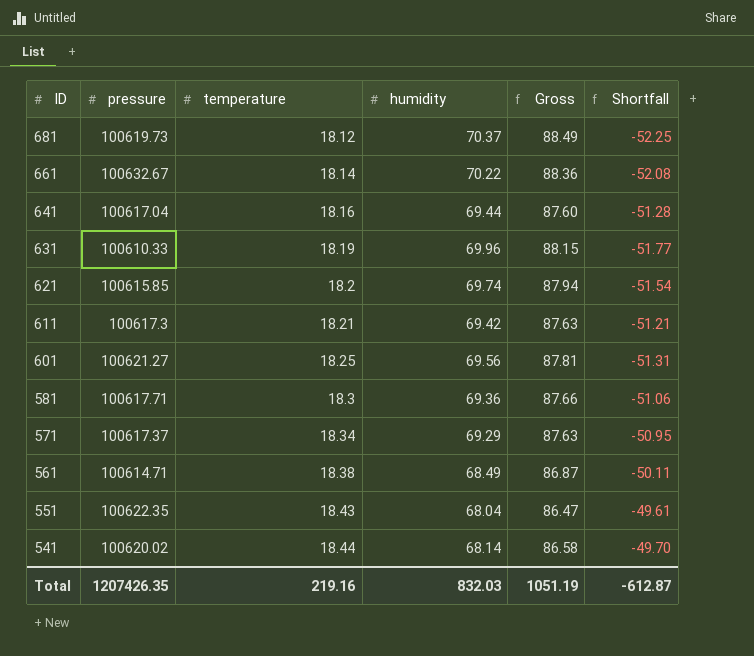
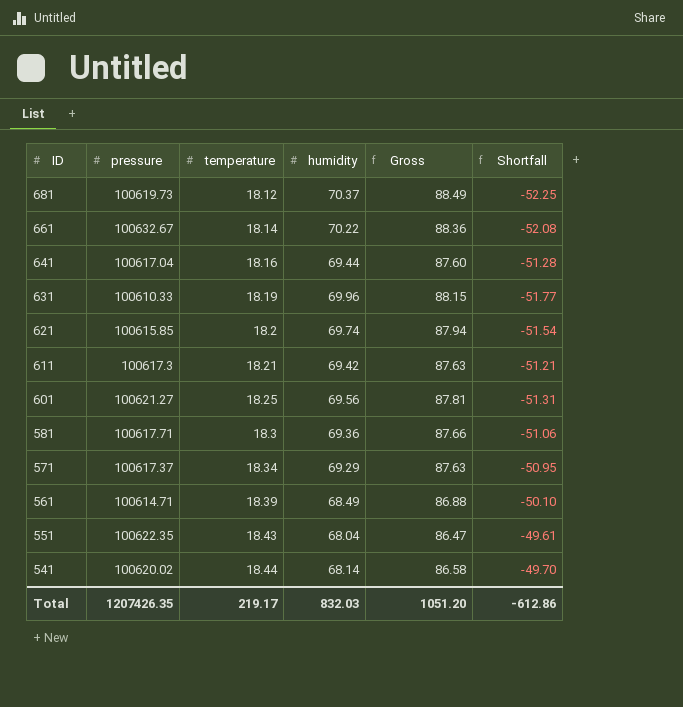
561 | temperature: 18.38 -> 18.39
561 | Gross: 86.87 -> 86.88
561 | Shortfall: -50.11 -> -50.10
Total | temperature: 219.16 -> 219.17
Total | Gross: 1051.19 -> 1051.20
Total | Shortfall: -612.87 -> -612.86

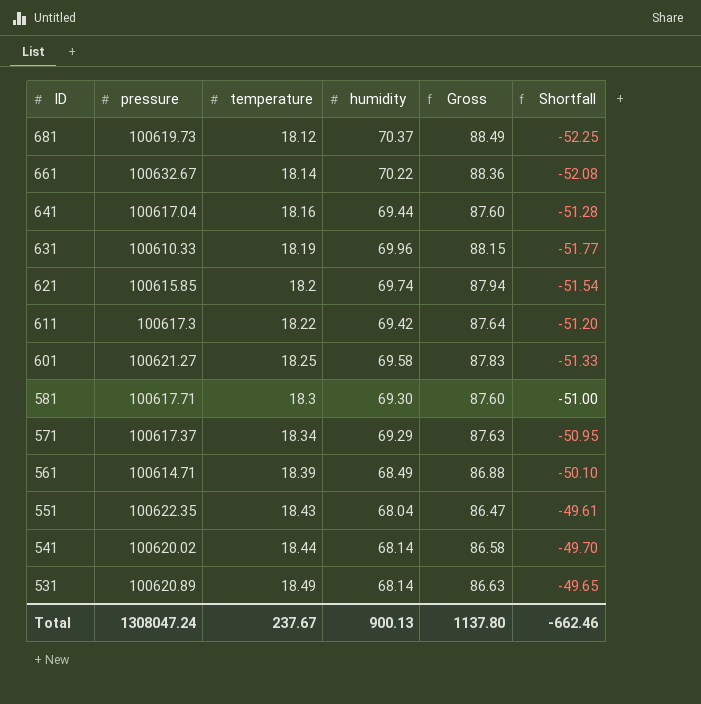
611 | temperature: 18.21 -> 18.22
611 | Gross: 87.63 -> 87.64
611 | Shortfall: -51.21 -> -51.20
601 | humidity: 69.56 -> 69.58
601 | Gross: 87.81 -> 87.83
601 | Shortfall: -51.31 -> -51.33
581 | humidity: 69.36 -> 69.30
581 | Gross: 87.66 -> 87.60
581 | Shortfall: -51.06 -> -51.00
row 531: none -> 100620.89 | 18.49 | 68.14 | 86.63 | -49.65
Total | pressure: 1207426.35 -> 1308047.24
Total | temperature: 219.17 -> 237.67
Total | humidity: 832.03 -> 900.13
Total | Gross: 1051.20 -> 1137.80
Total | Shortfall: -612.86 -> -662.46

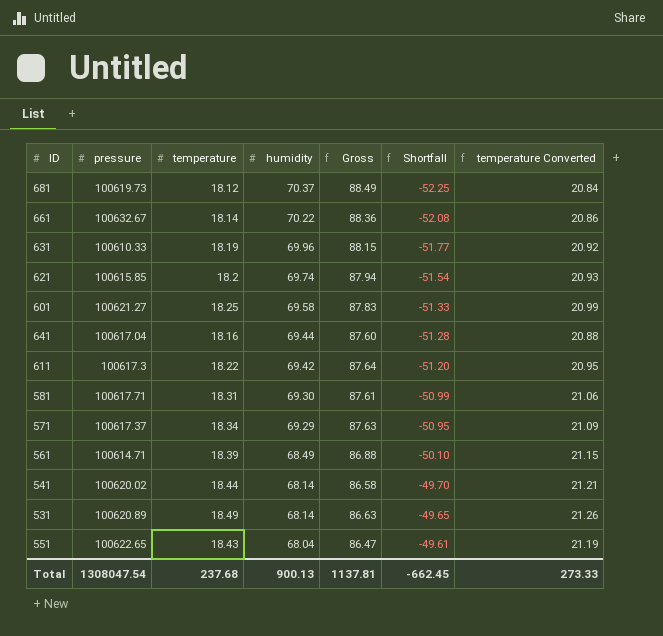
row order: ID descending -> humidity descending
column temperature Converted | formula: none -> [temperature] * 1.15
581 | temperature: 18.3 -> 18.31
581 | Gross: 87.60 -> 87.61
581 | Shortfall: -51.00 -> -50.99
551 | pressure: 100622.35 -> 100622.65
Total | pressure: 1308047.24 -> 1308047.54
Total | temperature: 237.67 -> 237.68
Total | Gross: 1137.80 -> 1137.81
Total | Shortfall: -662.46 -> -662.45

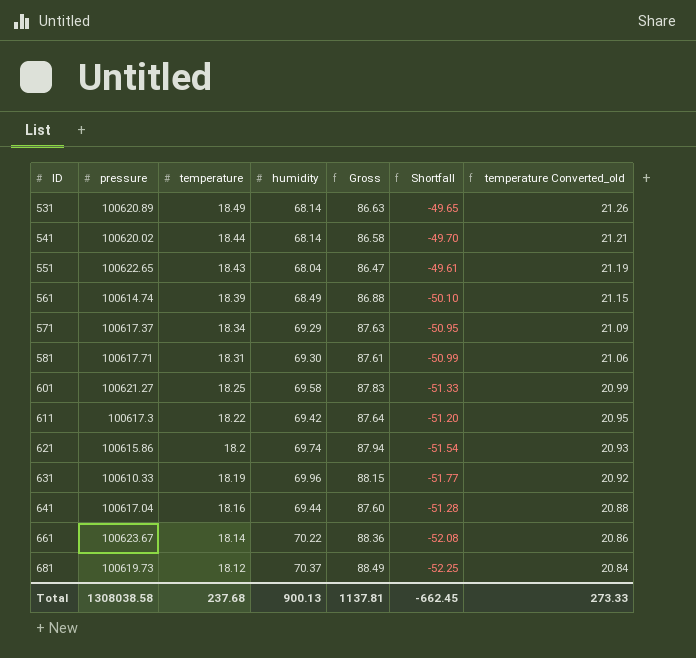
row order: humidity descending -> ID ascending
column name: temperature Converted -> temperature Converted_old
561 | pressure: 100614.71 -> 100614.74
621 | pressure: 100615.85 -> 100615.86
661 | pressure: 100632.67 -> 100623.67
Total | pressure: 1308047.54 -> 1308038.58

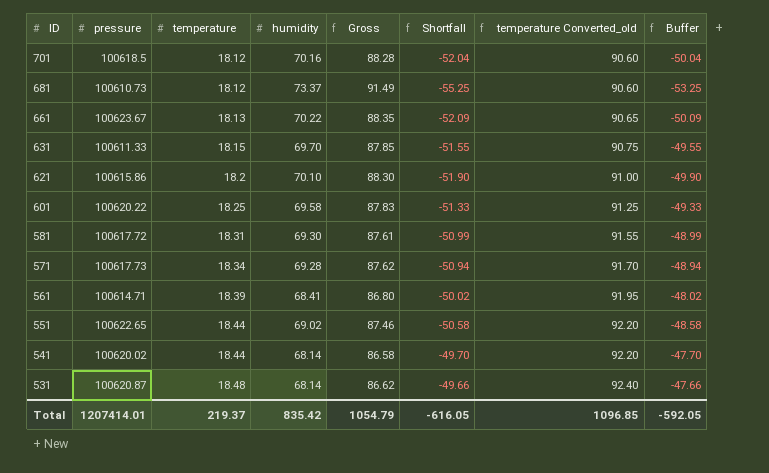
row order: ID ascending -> ID descending
column temperature Converted_old | formula: [temperature] * 1.15 -> [temperature] * 5
column Buffer | formula: none -> [Shortfall] + 2
row 611: 100617.3 | 18.22 | 69.42 | 87.64 | -51.20 | 20.95 -> none
row 641: 100617.04 | 18.16 | 69.44 | 87.60 | -51.28 | 20.88 -> none
row 701: none -> 100618.5 | 18.12 | 70.16 | 88.28 | -52.04 | 90.60 | -50.04
681 | pressure: 100619.73 -> 100610.73
681 | humidity: 70.37 -> 73.37
681 | Gross: 88.49 -> 91.49
681 | Shortfall: -52.25 -> -55.25
661 | temperature: 18.14 -> 18.13
661 | Gross: 88.36 -> 88.35
661 | Shortfall: -52.08 -> -52.09
631 | pressure: 100610.33 -> 100611.33
631 | temperature: 18.19 -> 18.15
631 | humidity: 69.96 -> 69.70
631 | Gross: 88.15 -> 87.85
631 | Shortfall: -51.77 -> -51.55
621 | humidity: 69.74 -> 70.10
621 | Gross: 87.94 -> 88.30
621 | Shortfall: -51.54 -> -51.90
601 | pressure: 100621.27 -> 100620.22
581 | pressure: 100617.71 -> 100617.72
571 | pressure: 100617.37 -> 100617.73
571 | humidity: 69.29 -> 69.28
571 | Gross: 87.63 -> 87.62
571 | Shortfall: -50.95 -> -50.94
561 | pressure: 100614.74 -> 100614.71
561 | humidity: 68.49 -> 68.41
561 | Gross: 86.88 -> 86.80
561 | Shortfall: -50.10 -> -50.02
551 | temperature: 18.43 -> 18.44
551 | humidity: 68.04 -> 69.02
551 | Gross: 86.47 -> 87.46
551 | Shortfall: -49.61 -> -50.58
531 | pressure: 100620.89 -> 100620.87
531 | temperature: 18.49 -> 18.48
531 | Gross: 86.63 -> 86.62
531 | Shortfall: -49.65 -> -49.66
Total | pressure: 1308038.58 -> 1207414.01
Total | temperature: 237.68 -> 219.37
Total | humidity: 900.13 -> 835.42
Total | Gross: 1137.81 -> 1054.79
Total | Shortfall: -662.45 -> -616.05
Total | temperature Converted_old: 273.33 -> 1096.85

